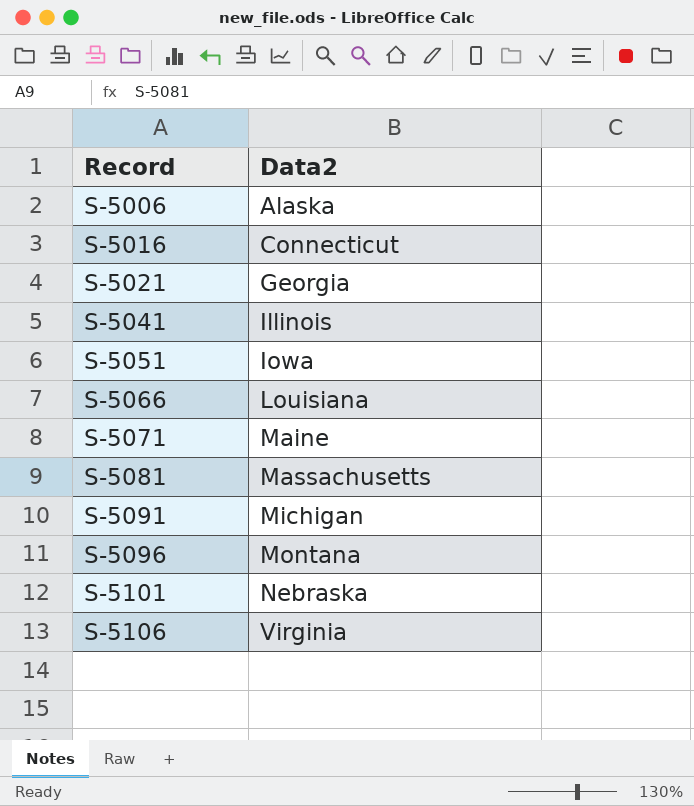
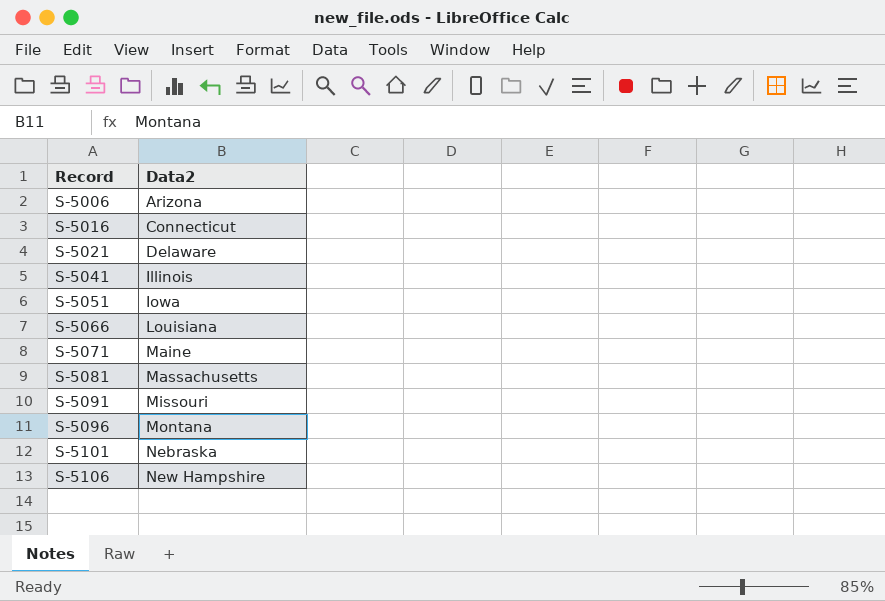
S-5006 | Data2: Alaska -> Arizona
S-5021 | Data2: Georgia -> Delaware
S-5091 | Data2: Michigan -> Missouri
S-5106 | Data2: Virginia -> New Hampshire

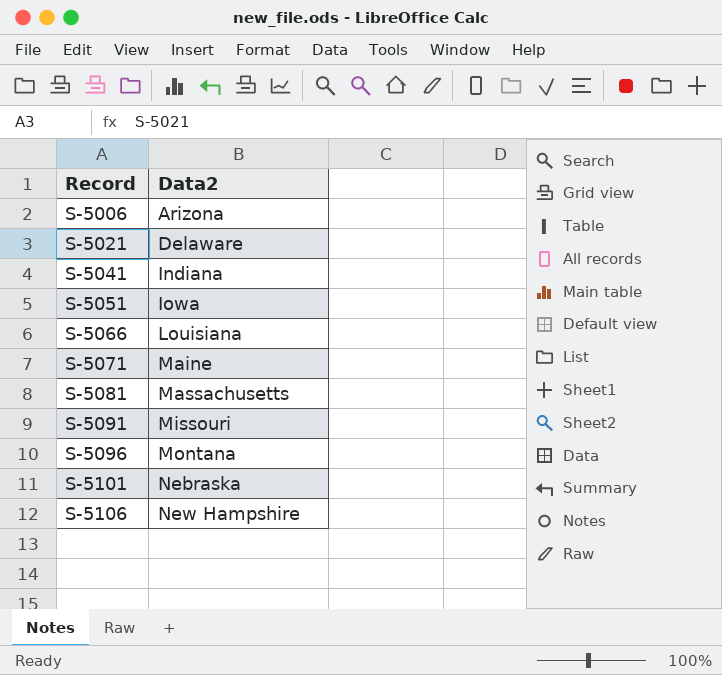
row S-5016: Connecticut -> none
S-5041 | Data2: Illinois -> Indiana

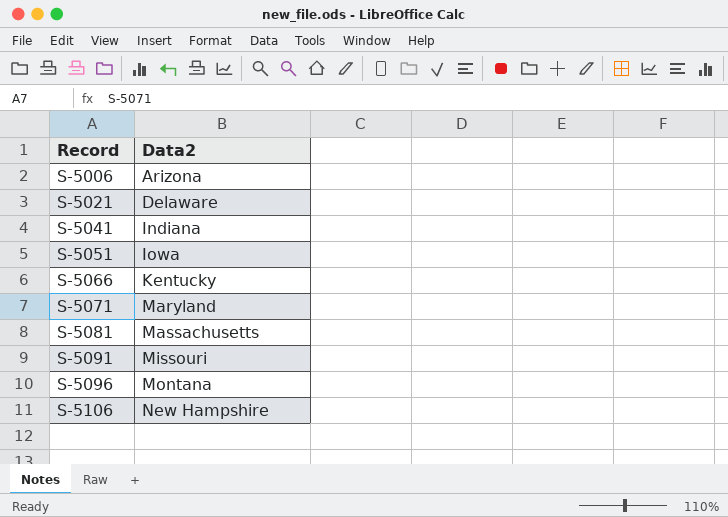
row S-5101: Nebraska -> none
S-5066 | Data2: Louisiana -> Kentucky
S-5071 | Data2: Maine -> Maryland

